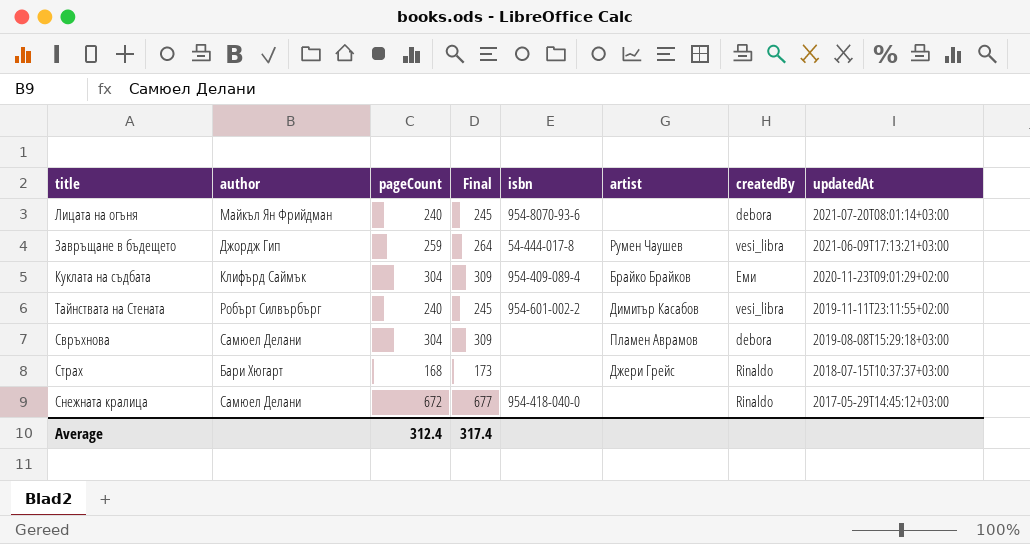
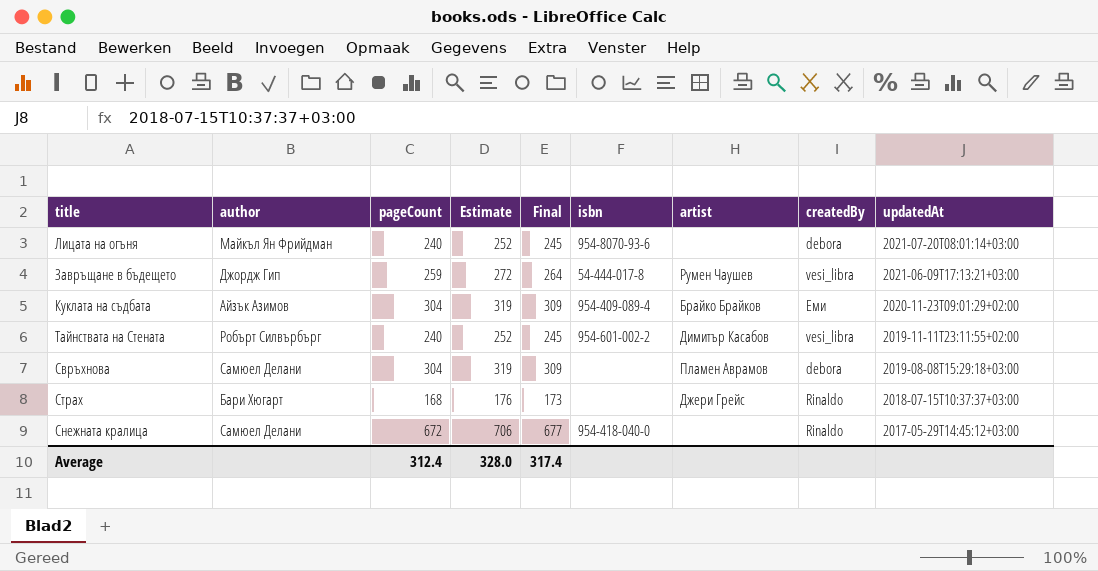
column Estimate | formula: none -> [pageCount] * 1.05
Куклата на съдбата | author: Клифърд Саймък -> Айзък Азимов

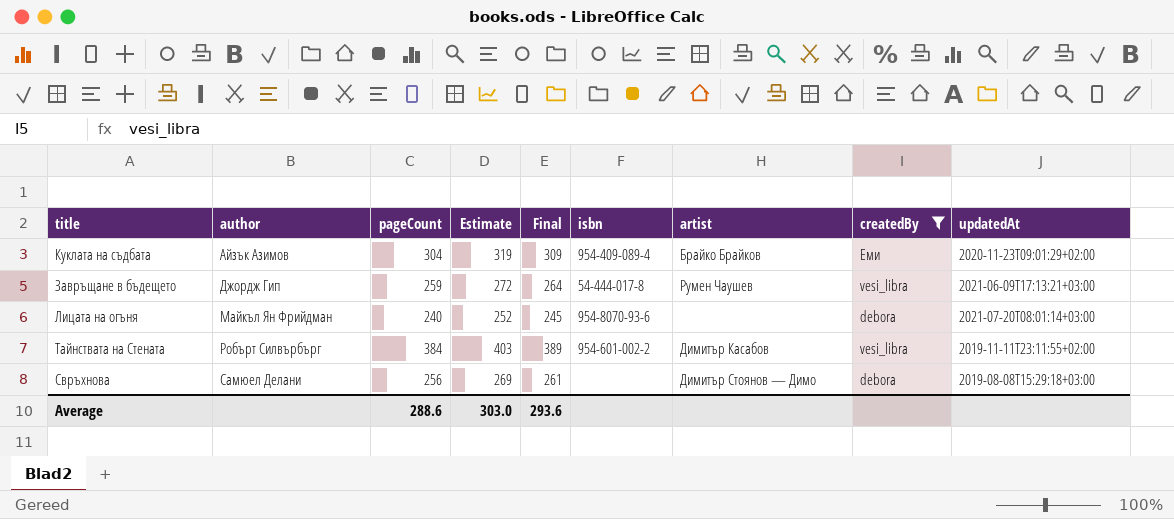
filter: none -> createdBy != Rinaldo
row order: updatedAt descending -> author ascending
Тайнствата на Стената | pageCount: 240 -> 384
Тайнствата на Стената | Estimate: 252 -> 403
Тайнствата на Стената | Final: 245 -> 389
Свръхнова | pageCount: 304 -> 256
Свръхнова | Estimate: 319 -> 269
Свръхнова | Final: 309 -> 261
Свръхнова | artist: Пламен Аврамов -> Димитър Стоянов — Димо
Average | pageCount: 312.4 -> 288.6
Average | Estimate: 328.0 -> 303.0
Average | Final: 317.4 -> 293.6

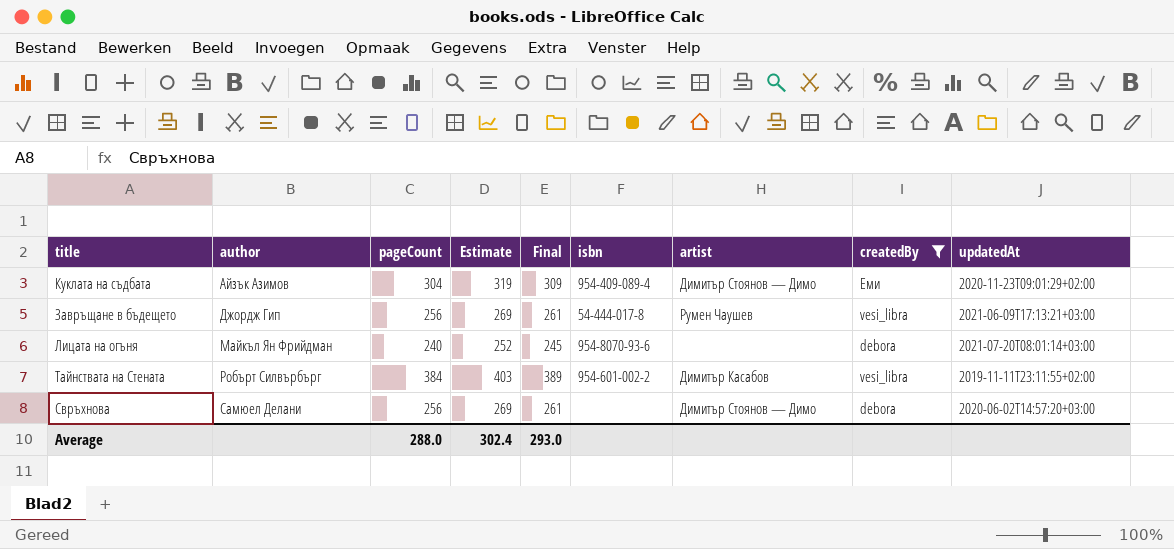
Куклата на съдбата | artist: Брайко Брайков -> Димитър Стоянов — Димо
Завръщане в бъдещето | pageCount: 259 -> 256
Завръщане в бъдещето | Estimate: 272 -> 269
Завръщане в бъдещето | Final: 264 -> 261
Свръхнова | updatedAt: 2019-08-08T15:29:18+03:00 -> 2020-06-02T14:57:20+03:00
Average | pageCount: 288.6 -> 288.0
Average | Estimate: 303.0 -> 302.4
Average | Final: 293.6 -> 293.0

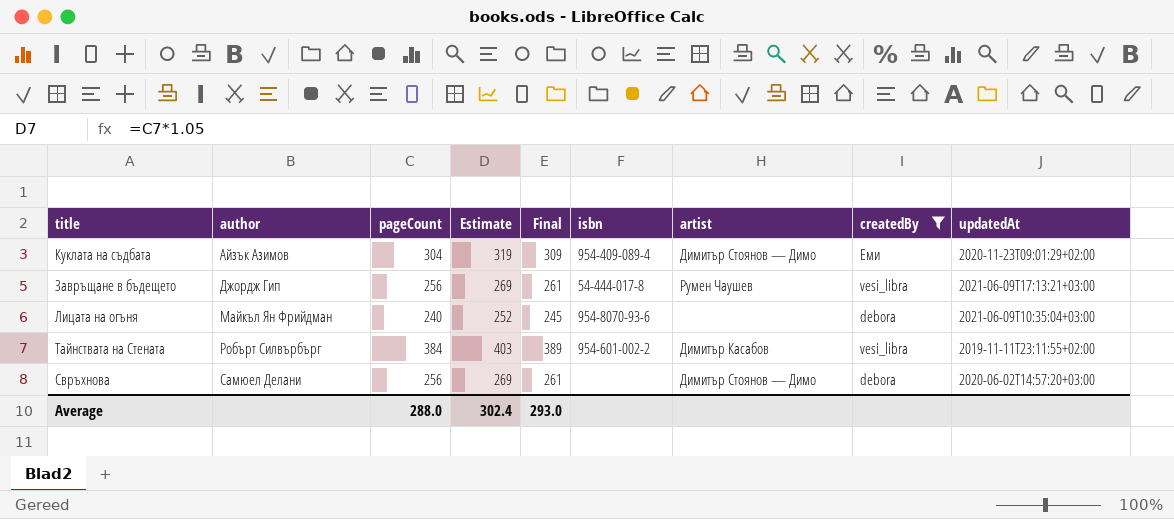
Лицата на огъня | updatedAt: 2021-07-20T08:01:14+03:00 -> 2021-06-09T10:35:04+03:00

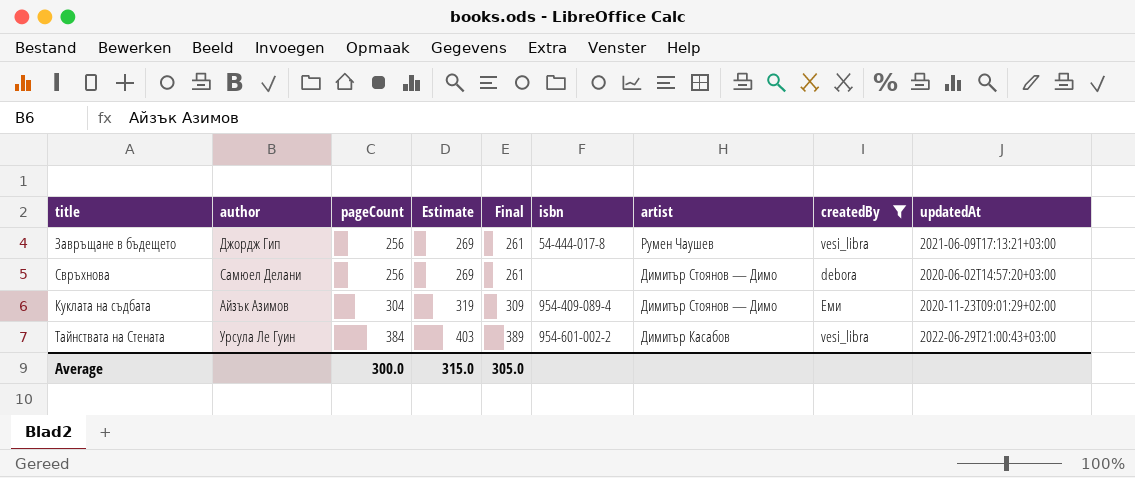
row order: author ascending -> pageCount ascending
row Лицата на огъня: Майкъл Ян Фрийдман | 240 | 252 | 245 | 954-8070-93-6 | none | debora | 2021-06-09T10:35:04+03:00 -> none
Тайнствата на Стената | author: Робърт Силвърбърг -> Урсула Ле Гуин
Тайнствата на Стената | updatedAt: 2019-11-11T23:11:55+02:00 -> 2022-06-29T21:00:43+03:00
Average | pageCount: 288.0 -> 300.0
Average | Estimate: 302.4 -> 315.0
Average | Final: 293.0 -> 305.0

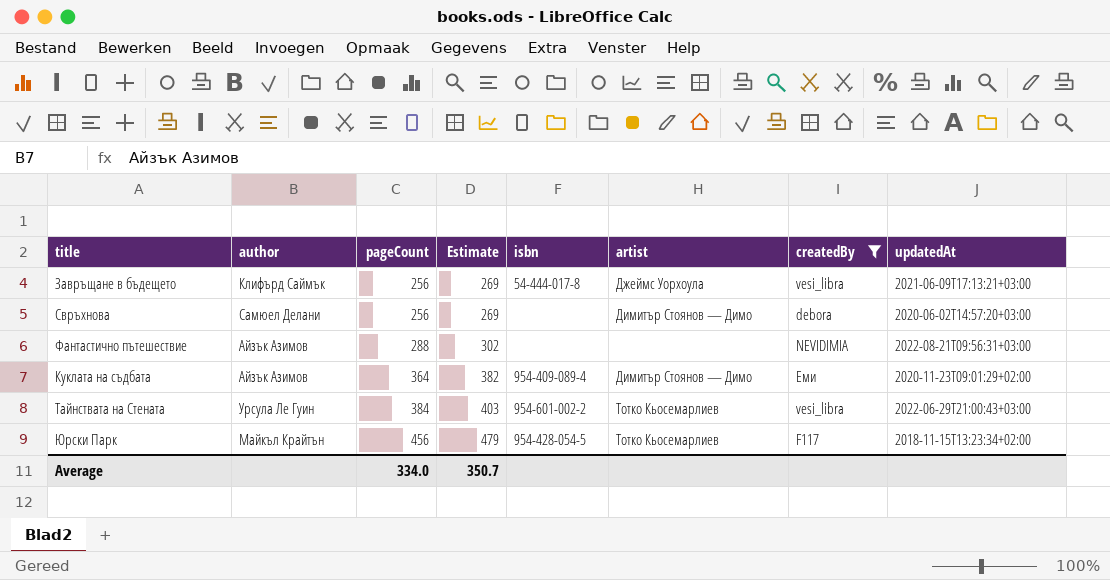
column Final | formula: [pageCount] + 5 -> none
Завръщане в бъдещето | author: Джордж Гип -> Клифърд Саймък
Завръщане в бъдещето | artist: Румен Чаушев -> Джеймс Уорхоула
row Фантастично пътешествие: none -> Айзък Азимов | 288 | 302 | none | none | NEVIDIMIA | 2022-08-21T09:56:31+03:00
Куклата на съдбата | pageCount: 304 -> 364
Куклата на съдбата | Estimate: 319 -> 382
Тайнствата на Стената | artist: Димитър Касабов -> Тотко Кьосемарлиев
row Юрски Парк: none -> Майкъл Крайтън | 456 | 479 | 954-428-054-5 | Тотко Кьосемарлиев | F117 | 2018-11-15T13:23:34+02:00
Average | pageCount: 300.0 -> 334.0
Average | Estimate: 315.0 -> 350.7

